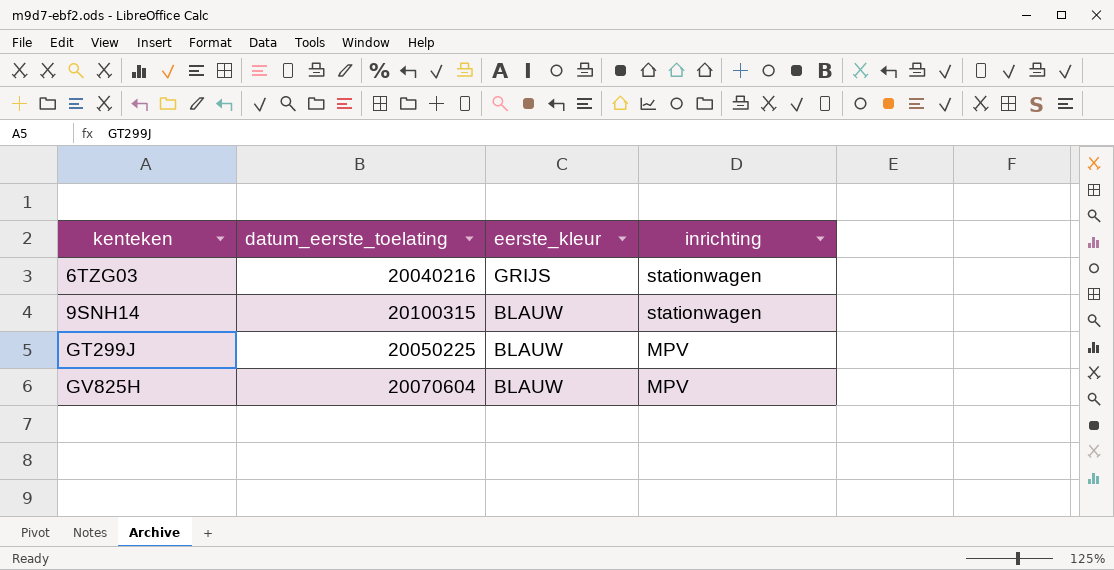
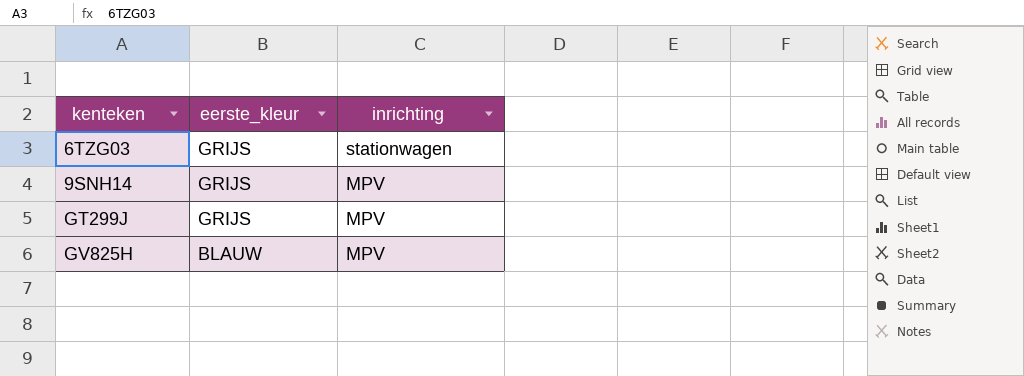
column datum_eerste_toelating | position: 2 -> none
9SNH14 | eerste_kleur: BLAUW -> GRIJS
9SNH14 | inrichting: stationwagen -> MPV
GT299J | eerste_kleur: BLAUW -> GRIJS

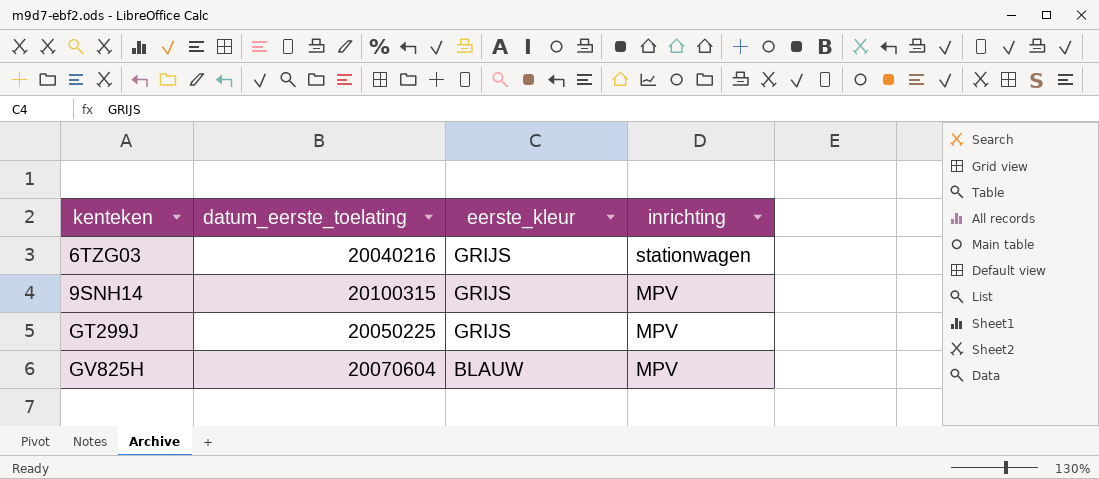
column datum_eerste_toelating | position: none -> 2

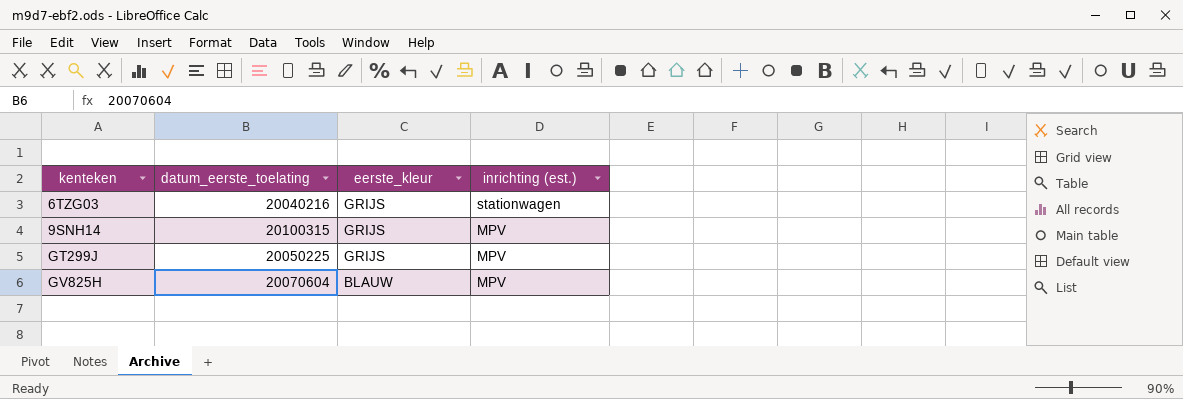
column name: inrichting -> inrichting (est.)

